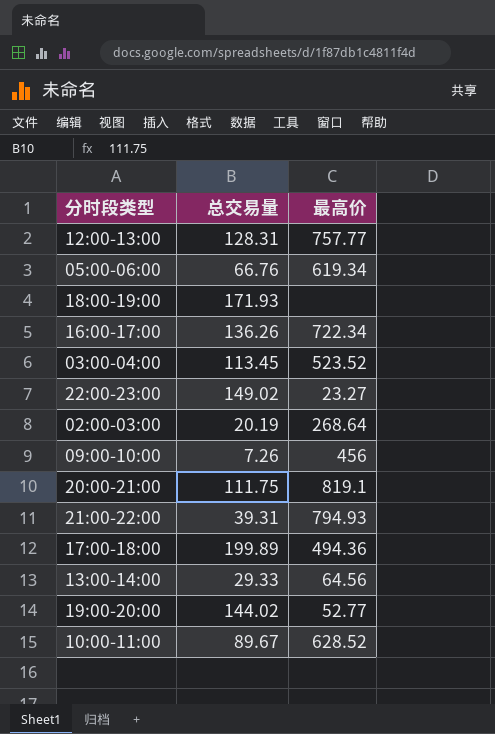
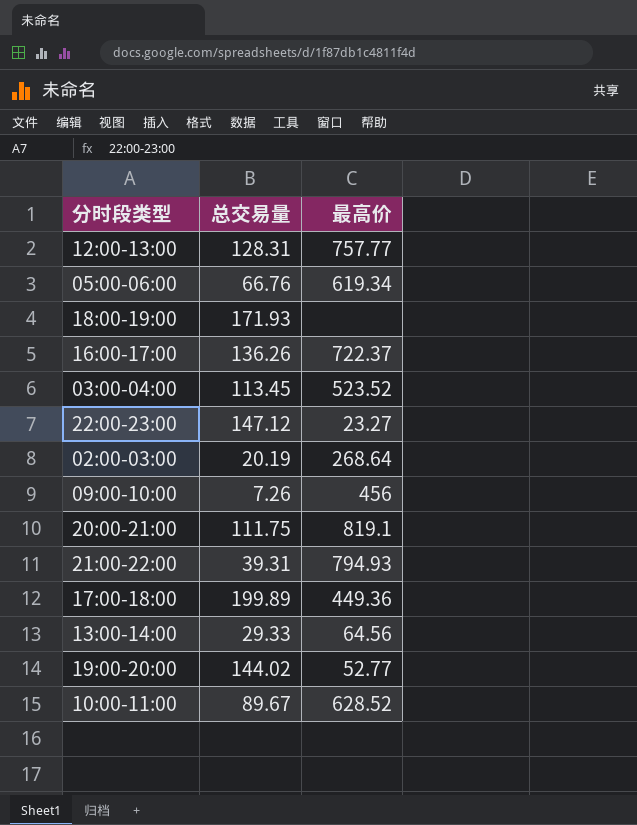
16:00-17:00 | 最高价: 722.34 -> 722.37
22:00-23:00 | 总交易量: 149.02 -> 147.12
17:00-18:00 | 最高价: 494.36 -> 449.36

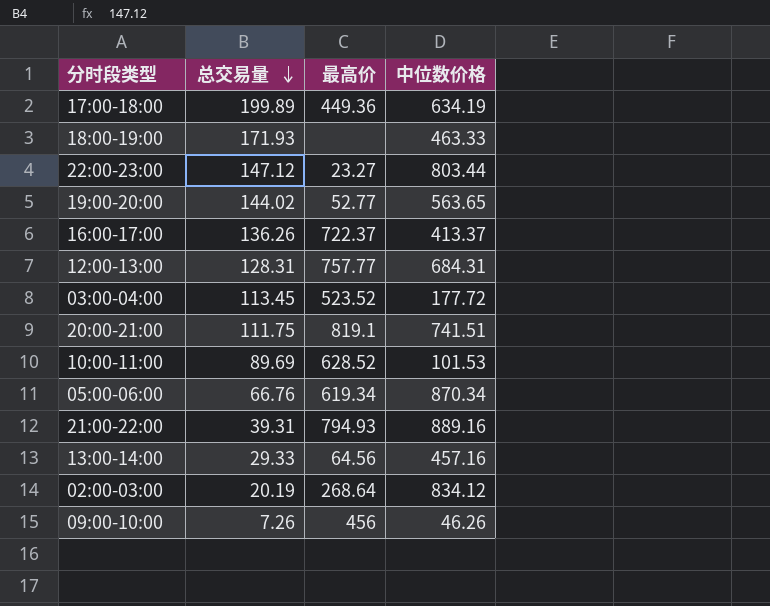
row order: none -> 总交易量 descending
column 中位数价格 | position: none -> 4
10:00-11:00 | 总交易量: 89.67 -> 89.69

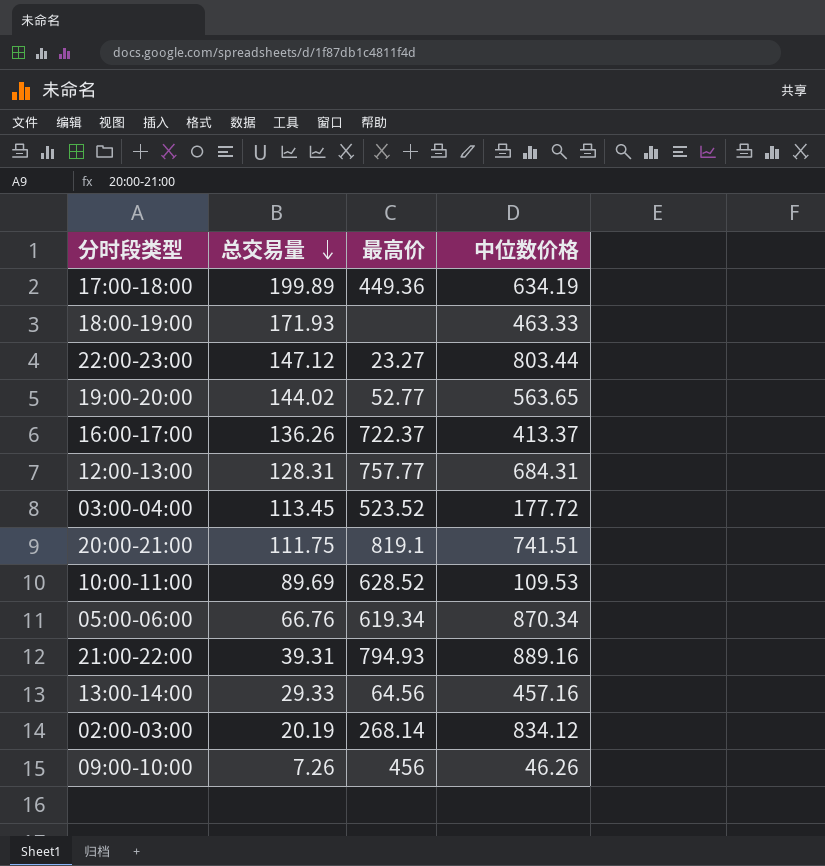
10:00-11:00 | 中位数价格: 101.53 -> 109.53
02:00-03:00 | 最高价: 268.64 -> 268.14

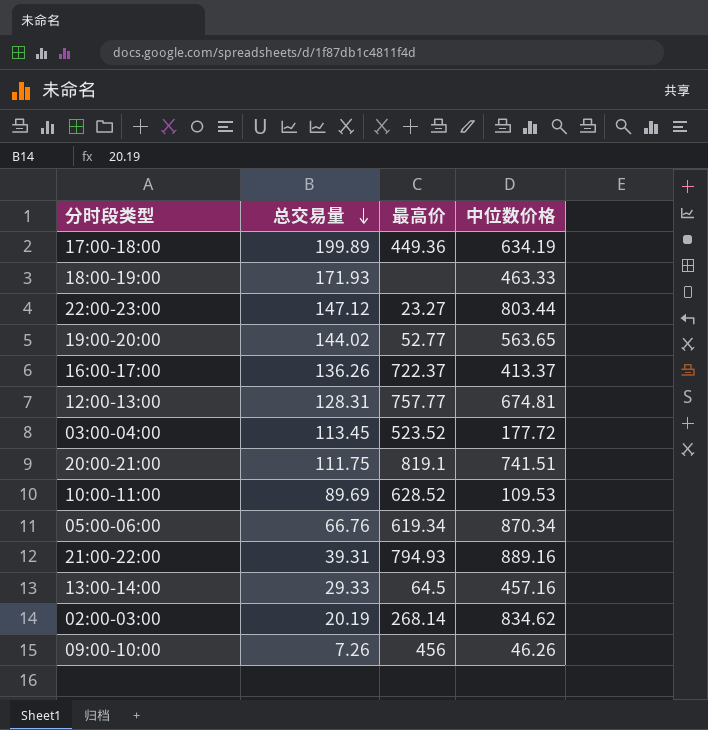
12:00-13:00 | 中位数价格: 684.31 -> 674.81
13:00-14:00 | 最高价: 64.56 -> 64.5
02:00-03:00 | 中位数价格: 834.12 -> 834.62

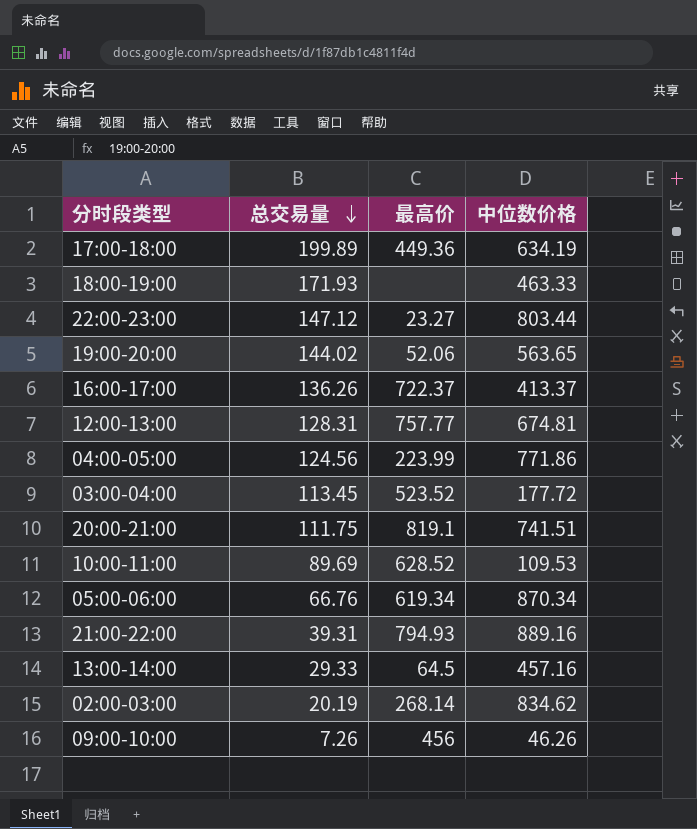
19:00-20:00 | 最高价: 52.77 -> 52.06
row 04:00-05:00: none -> 124.56 | 223.99 | 771.86

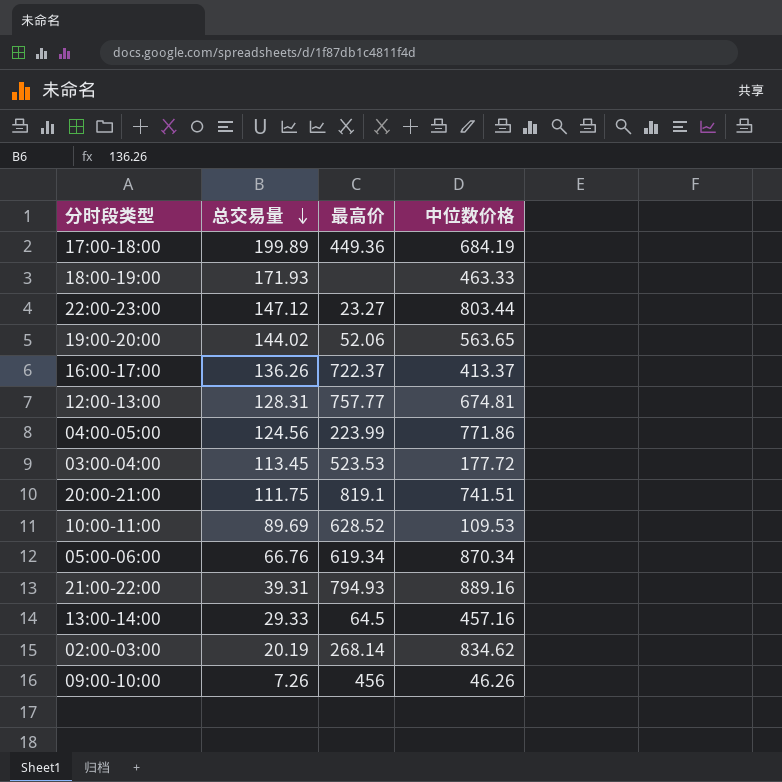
17:00-18:00 | 中位数价格: 634.19 -> 684.19
03:00-04:00 | 最高价: 523.52 -> 523.53

